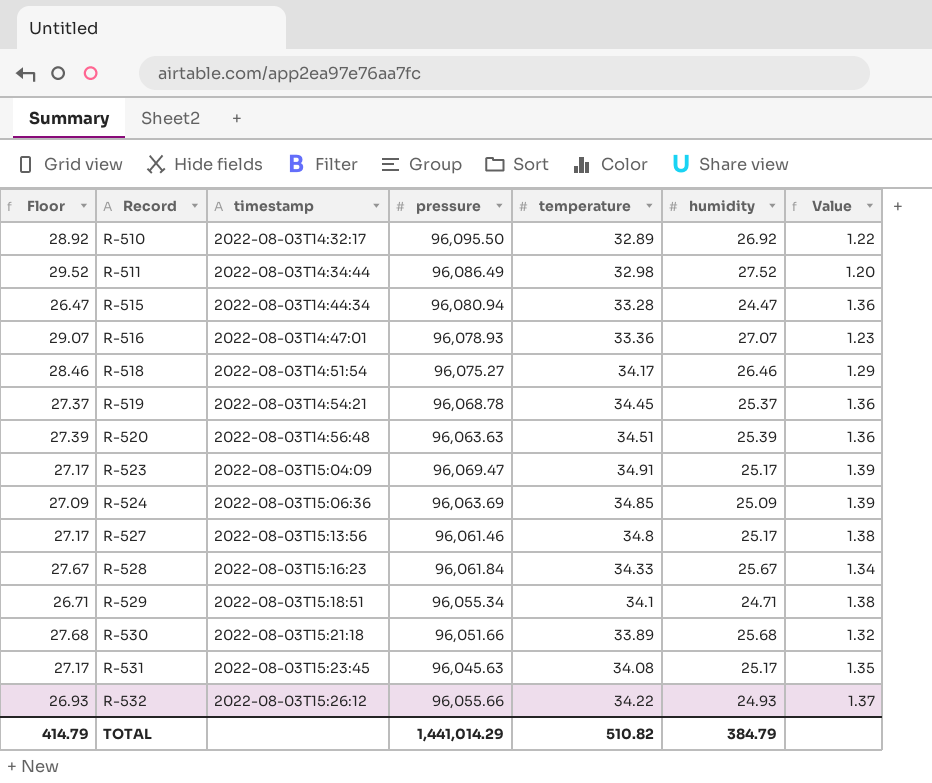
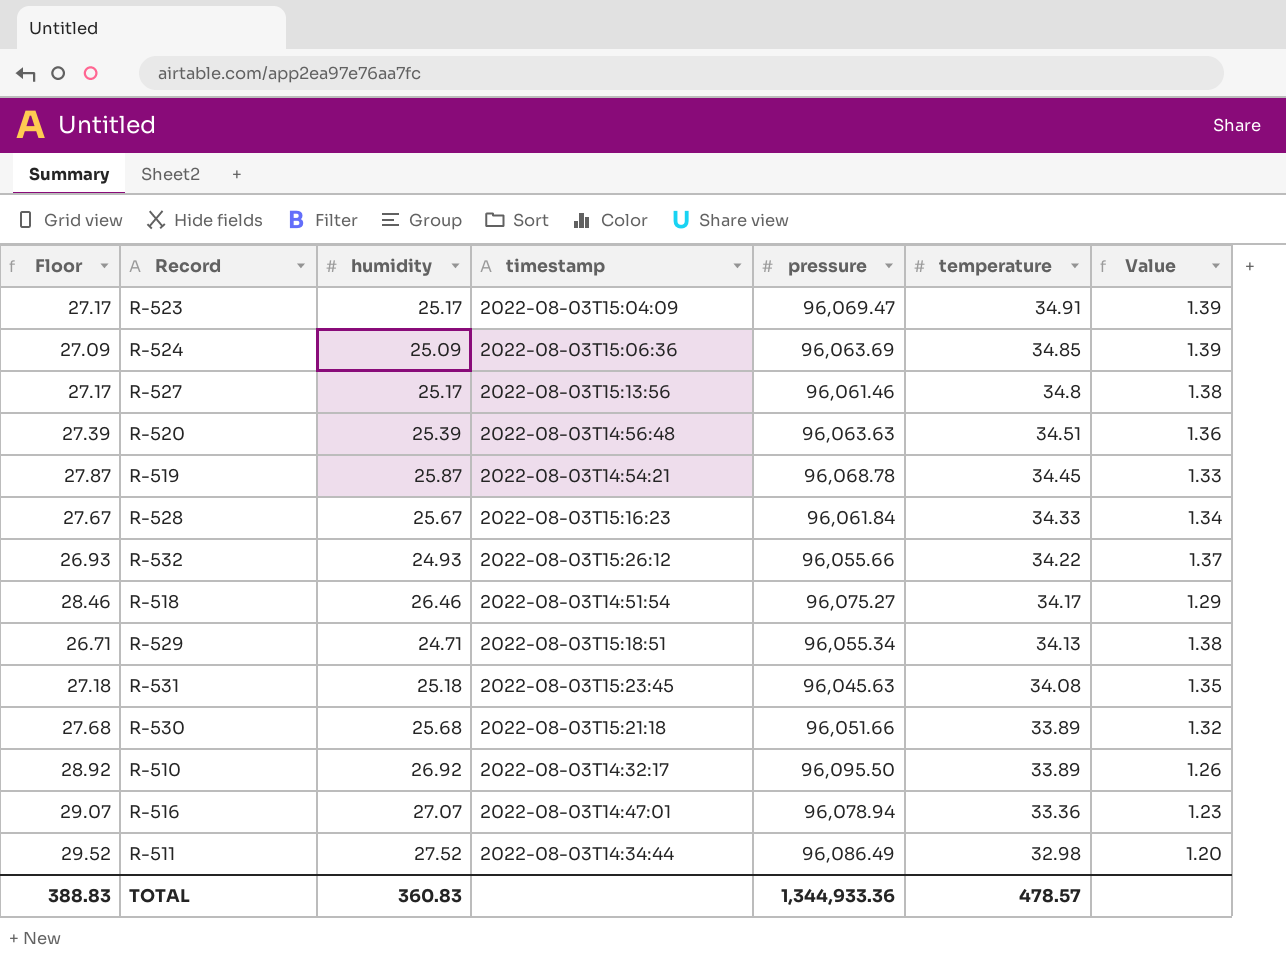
row order: Record ascending -> temperature descending
column humidity | position: 6 -> 3
row R-515: 26.47 | 2022-08-03T14:44:34 | 96,080.94 | 33.28 | 24.47 | 1.36 -> none
R-519 | Floor: 27.37 -> 27.87
R-519 | humidity: 25.37 -> 25.87
R-519 | Value: 1.36 -> 1.33
R-529 | temperature: 34.1 -> 34.13
R-531 | Floor: 27.17 -> 27.18
R-531 | humidity: 25.17 -> 25.18
R-510 | temperature: 32.89 -> 33.89
R-510 | Value: 1.22 -> 1.26
R-516 | pressure: 96,078.93 -> 96,078.94
TOTAL | Floor: 414.79 -> 388.83
TOTAL | humidity: 384.79 -> 360.83
TOTAL | pressure: 1,441,014.29 -> 1,344,933.36
TOTAL | temperature: 510.82 -> 478.57

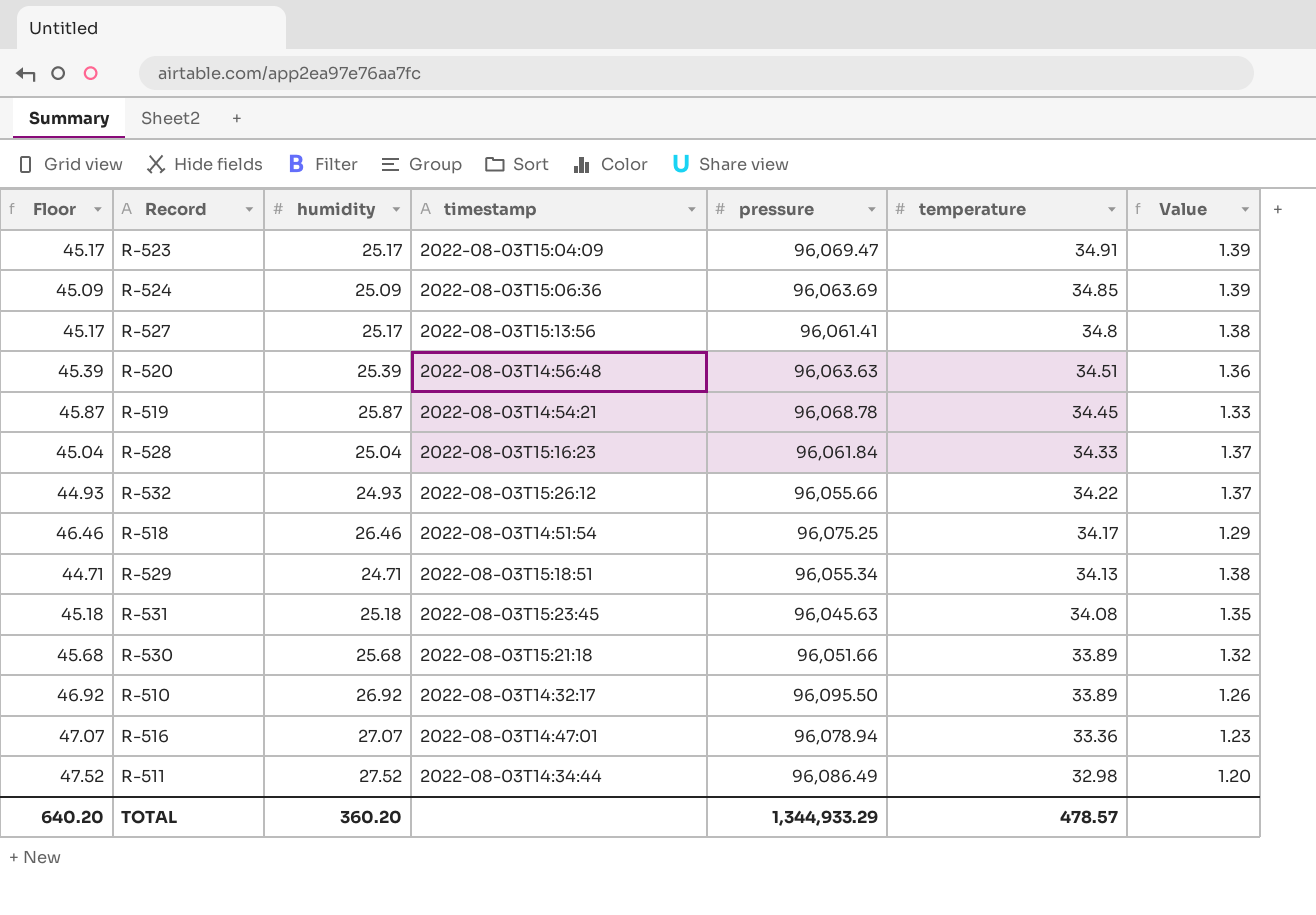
column Floor | formula: [humidity] + 2 -> [humidity] + 20
R-527 | pressure: 96,061.46 -> 96,061.41
R-528 | humidity: 25.67 -> 25.04
R-528 | Value: 1.34 -> 1.37
R-518 | pressure: 96,075.27 -> 96,075.25
TOTAL | Floor: 388.83 -> 640.20
TOTAL | humidity: 360.83 -> 360.20
TOTAL | pressure: 1,344,933.36 -> 1,344,933.29

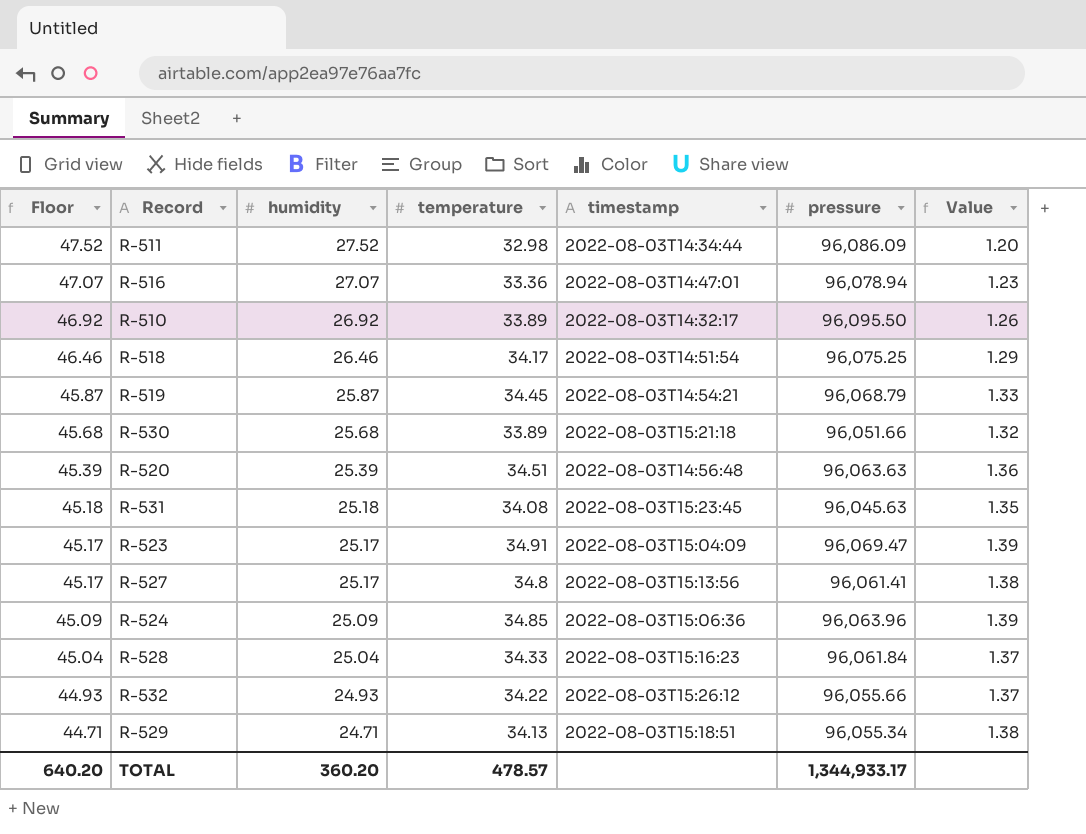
row order: temperature descending -> Floor descending
column temperature | position: 6 -> 4
R-511 | pressure: 96,086.49 -> 96,086.09
R-519 | pressure: 96,068.78 -> 96,068.79
R-524 | pressure: 96,063.69 -> 96,063.96
TOTAL | pressure: 1,344,933.29 -> 1,344,933.17

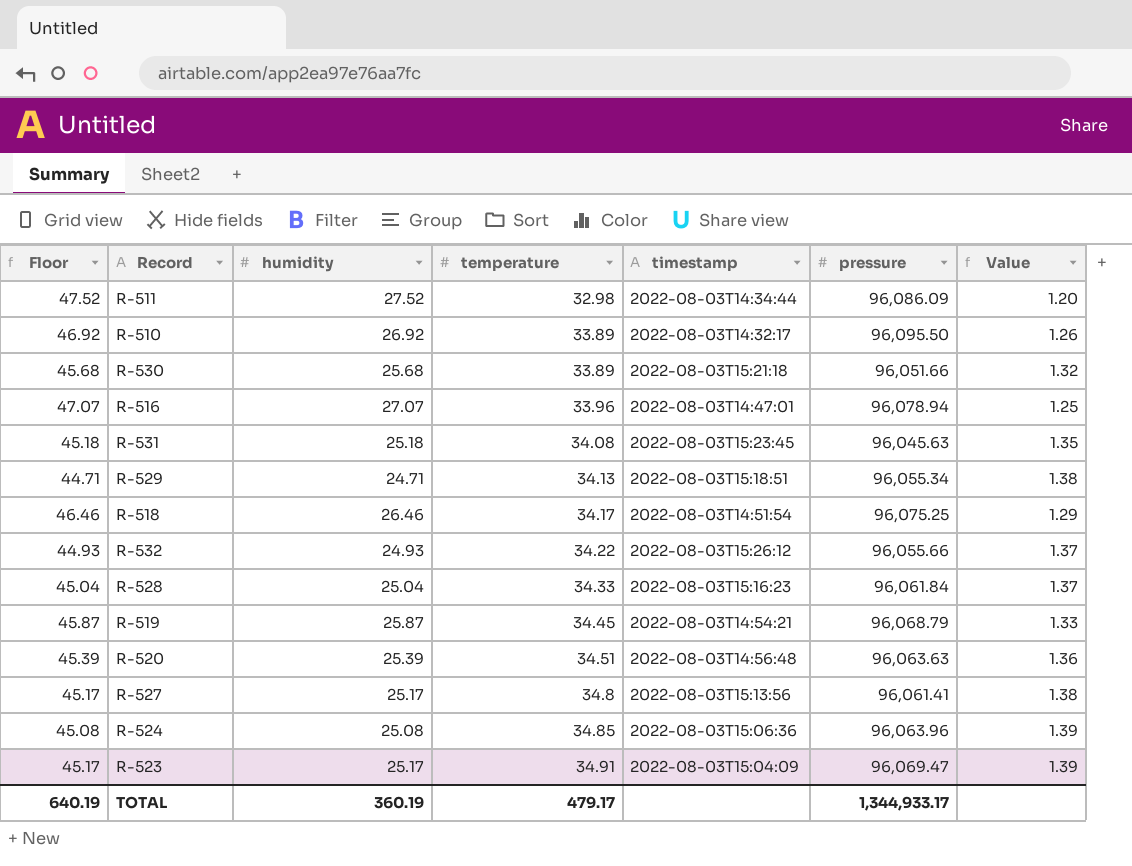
row order: Floor descending -> temperature ascending
R-516 | temperature: 33.36 -> 33.96
R-516 | Value: 1.23 -> 1.25
R-524 | Floor: 45.09 -> 45.08
R-524 | humidity: 25.09 -> 25.08
TOTAL | Floor: 640.20 -> 640.19
TOTAL | humidity: 360.20 -> 360.19
TOTAL | temperature: 478.57 -> 479.17

